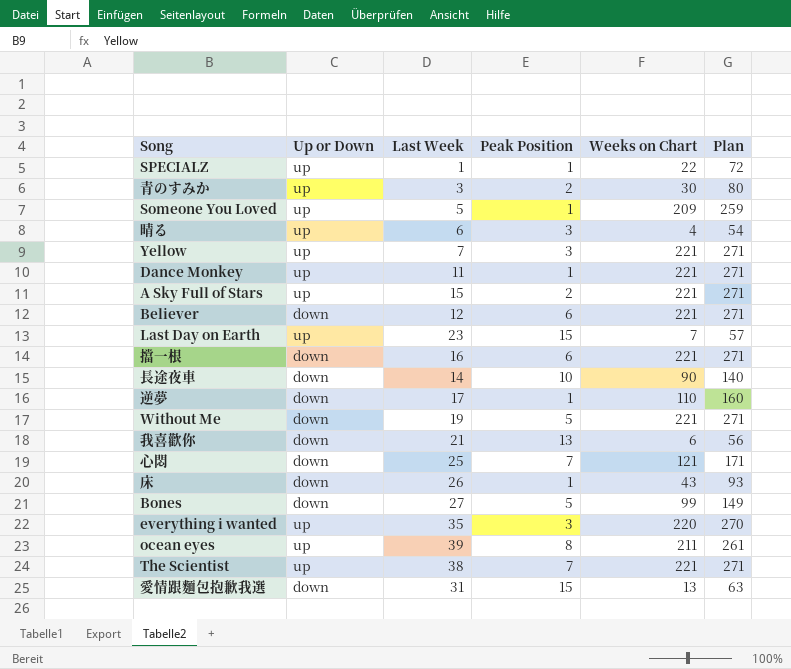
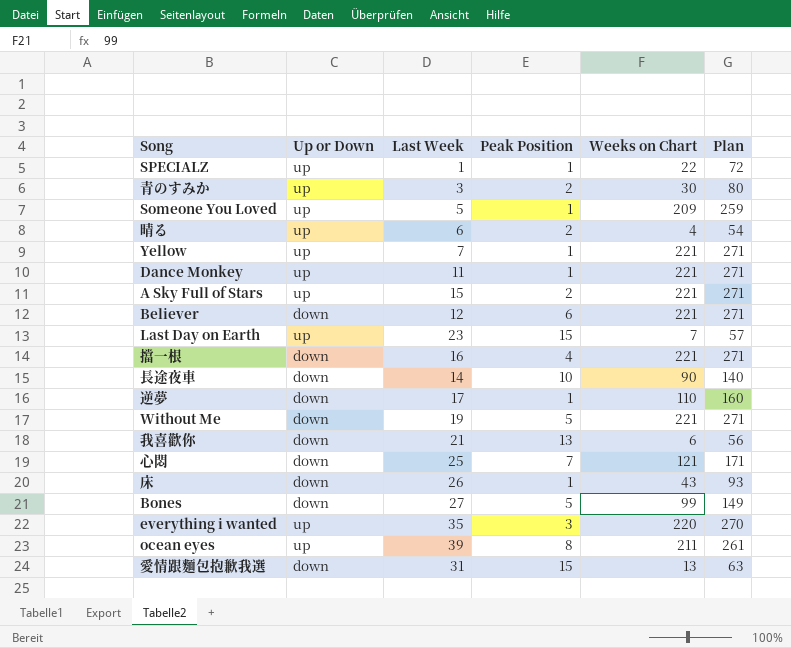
row The Scientist: up | 38 | 7 | 221 | 271 -> none
晴る | Peak Position: 3 -> 2
Yellow | Peak Position: 3 -> 1
擋一根 | Peak Position: 6 -> 4

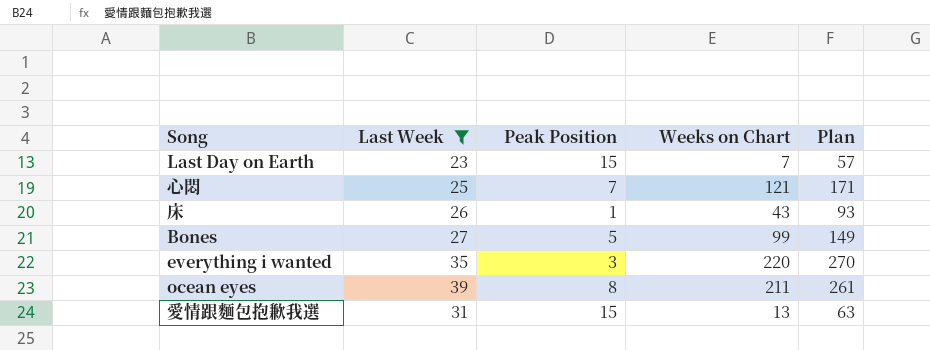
filter: none -> Last Week >= 23
column Up or Down | position: 2 -> none

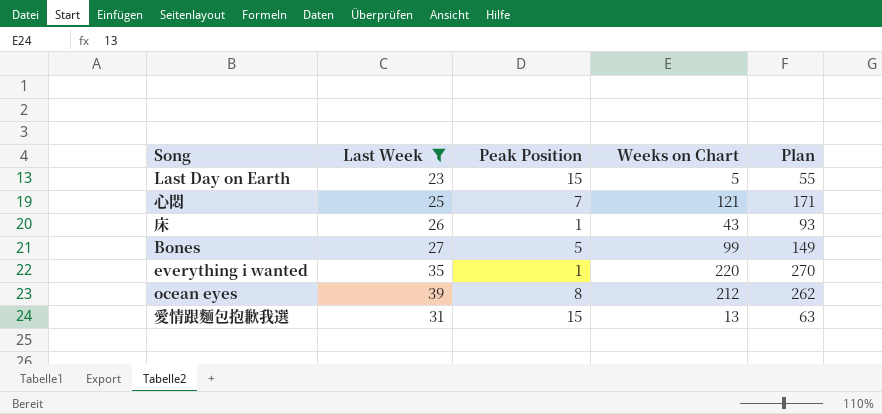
Last Day on Earth | Weeks on Chart: 7 -> 5
Last Day on Earth | Plan: 57 -> 55
everything i wanted | Peak Position: 3 -> 1
ocean eyes | Weeks on Chart: 211 -> 212
ocean eyes | Plan: 261 -> 262

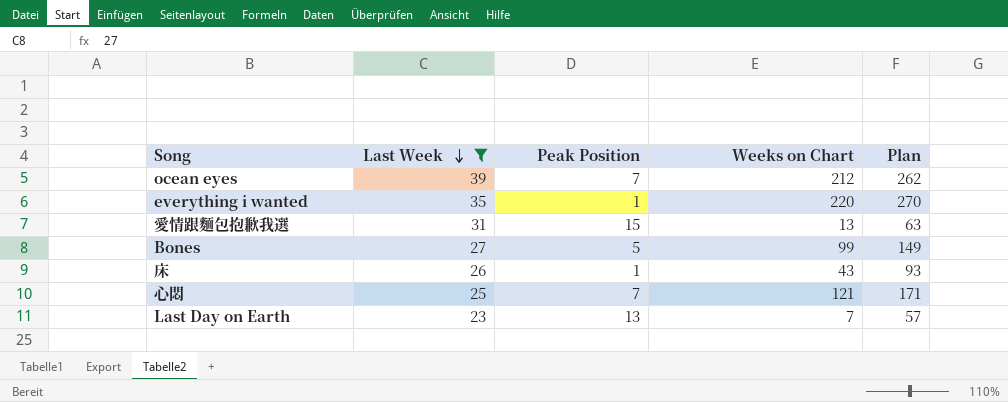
row order: none -> Last Week descending
ocean eyes | Peak Position: 8 -> 7
Last Day on Earth | Peak Position: 15 -> 13
Last Day on Earth | Weeks on Chart: 5 -> 7
Last Day on Earth | Plan: 55 -> 57

